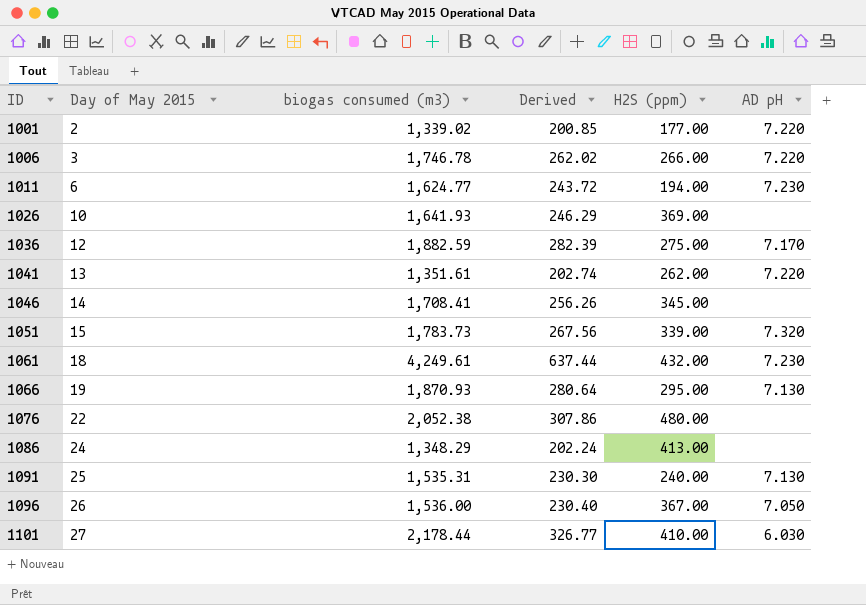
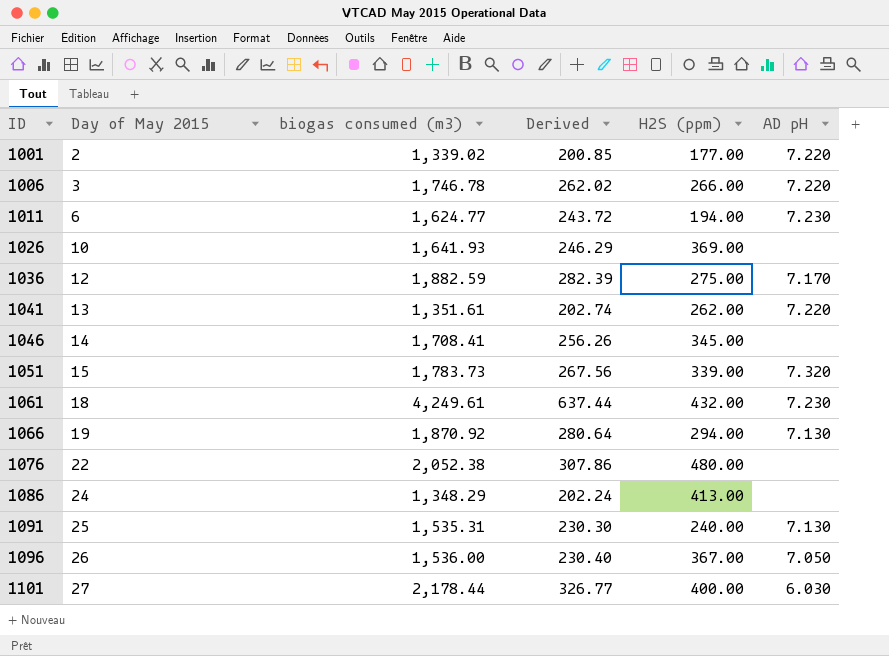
1066 | biogas consumed (m3): 1,870.93 -> 1,870.92
1066 | H2S (ppm): 295.00 -> 294.00
1101 | H2S (ppm): 410.00 -> 400.00

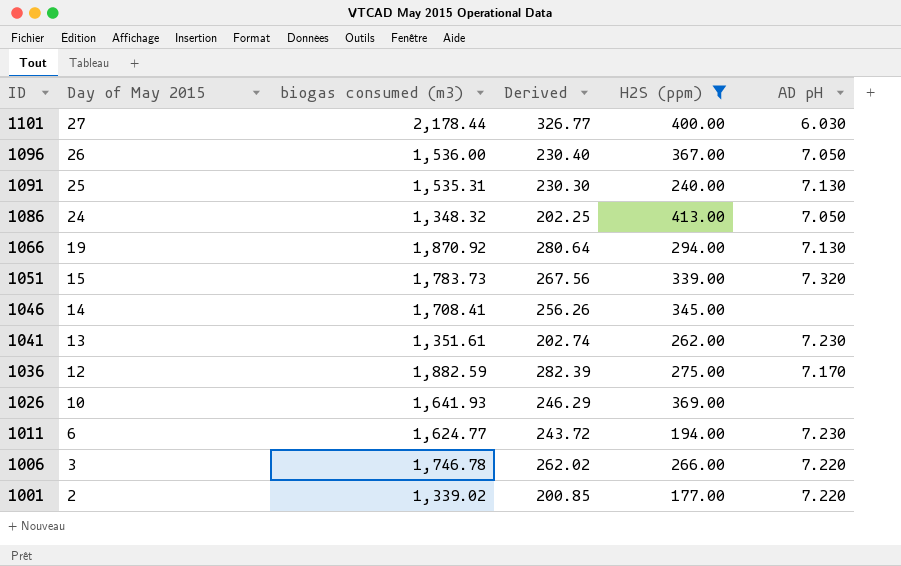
filter: none -> H2S (ppm) <= 413.00
row order: ID ascending -> ID descending
1086 | biogas consumed (m3): 1,348.29 -> 1,348.32
1086 | Derived: 202.24 -> 202.25
1086 | AD pH: none -> 7.050
1041 | AD pH: 7.220 -> 7.230

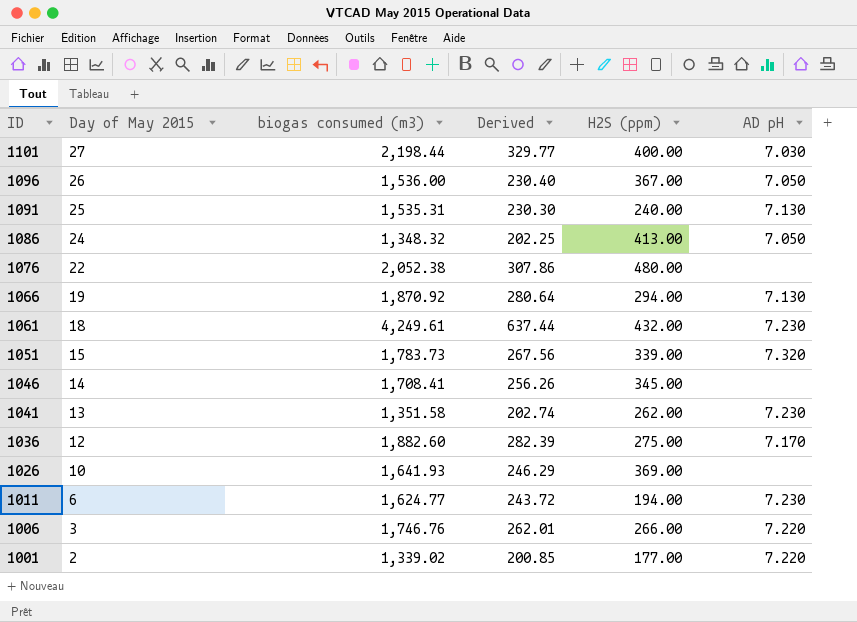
filter: H2S (ppm) <= 413.00 -> none
1101 | biogas consumed (m3): 2,178.44 -> 2,198.44
1101 | Derived: 326.77 -> 329.77
1101 | AD pH: 6.030 -> 7.030
1041 | biogas consumed (m3): 1,351.61 -> 1,351.58
1036 | biogas consumed (m3): 1,882.59 -> 1,882.60
1006 | biogas consumed (m3): 1,746.78 -> 1,746.76
1006 | Derived: 262.02 -> 262.01

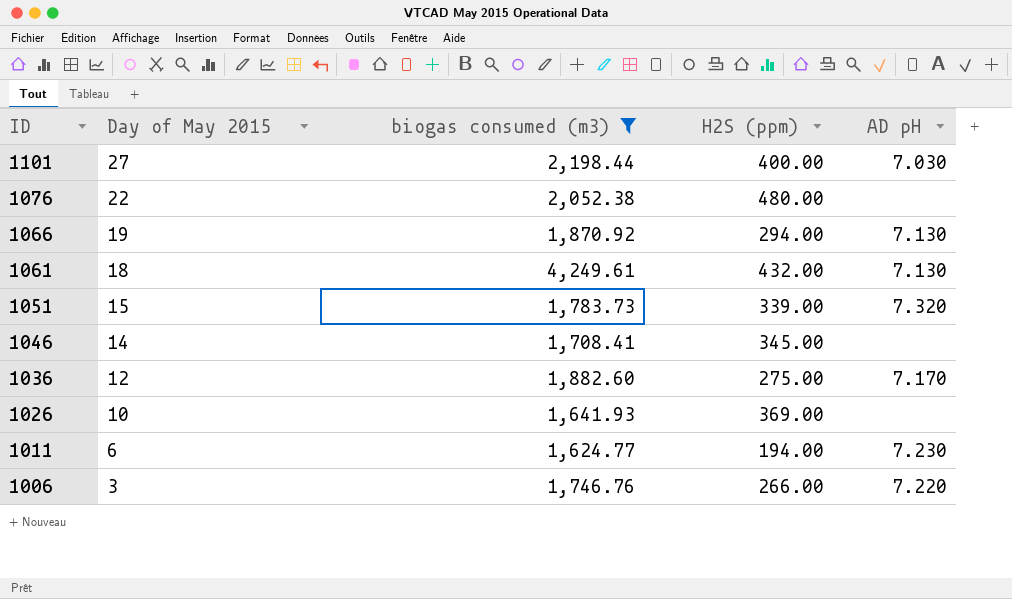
filter: none -> biogas consumed (m3) >= 1,624.77
column Derived | formula: [biogas consumed (m3)] * 0.15 -> none
1061 | AD pH: 7.230 -> 7.130

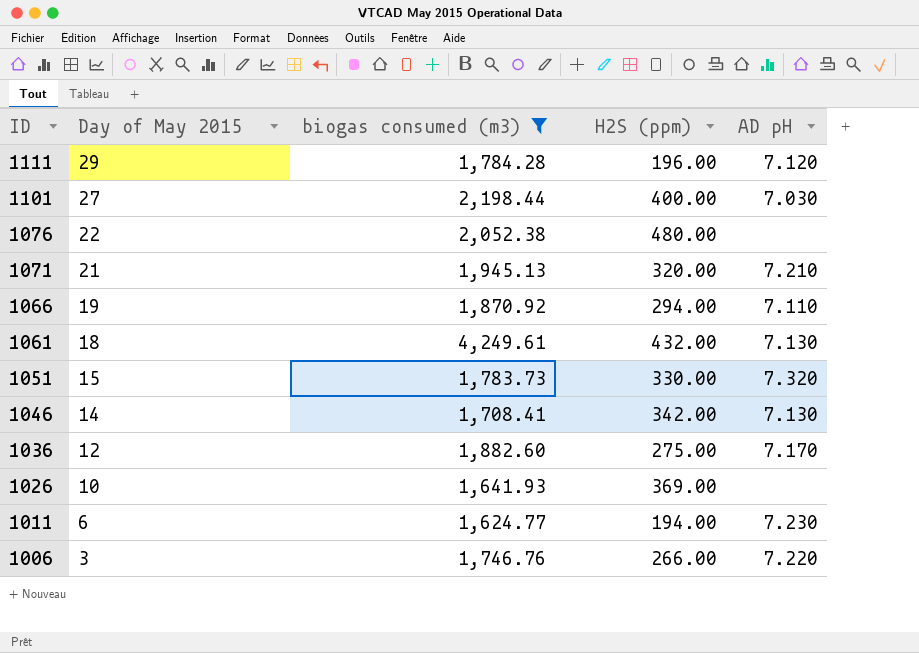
row 1111: none -> 29 | 1,784.28 | 196.00 | 7.120
row 1071: none -> 21 | 1,945.13 | 320.00 | 7.210
1066 | AD pH: 7.130 -> 7.110
1051 | H2S (ppm): 339.00 -> 330.00
1046 | H2S (ppm): 345.00 -> 342.00
1046 | AD pH: none -> 7.130

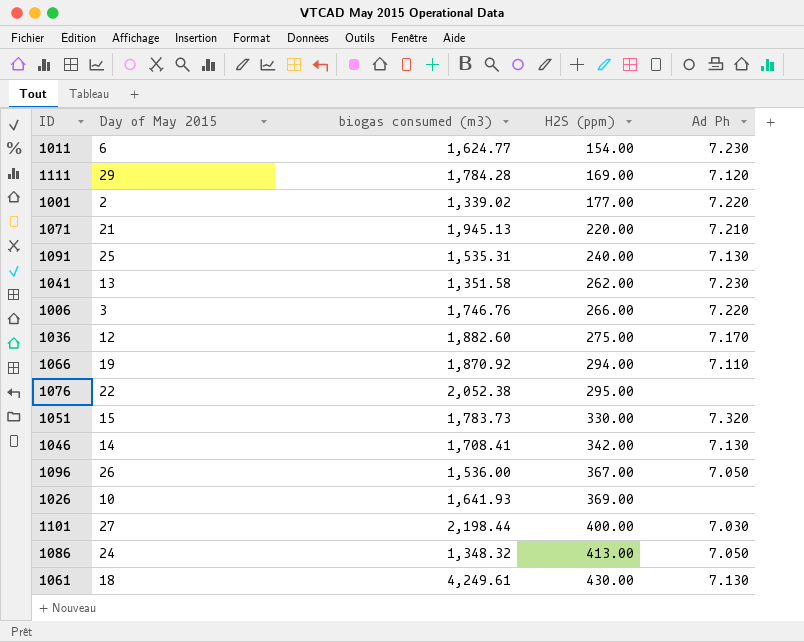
filter: biogas consumed (m3) >= 1,624.77 -> none
row order: ID descending -> H2S (ppm) ascending
column name: AD pH -> Ad Ph
1011 | H2S (ppm): 194.00 -> 154.00
1111 | H2S (ppm): 196.00 -> 169.00
1071 | H2S (ppm): 320.00 -> 220.00
1076 | H2S (ppm): 480.00 -> 295.00
1061 | H2S (ppm): 432.00 -> 430.00

